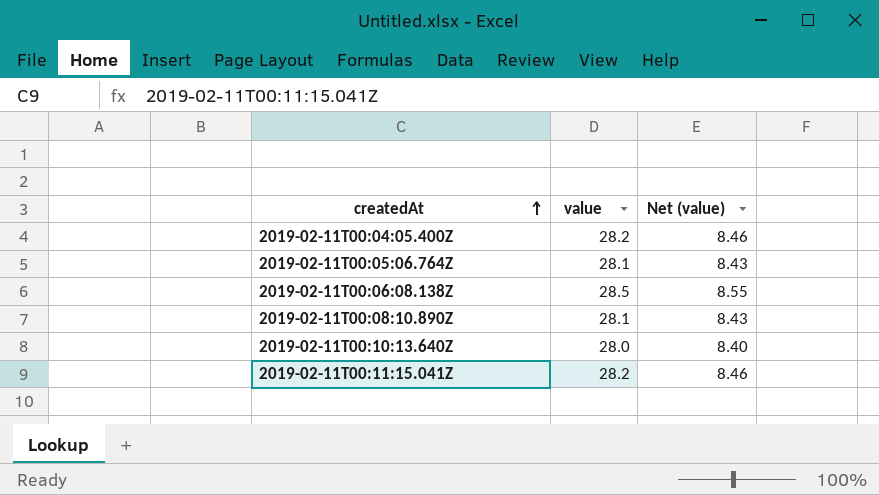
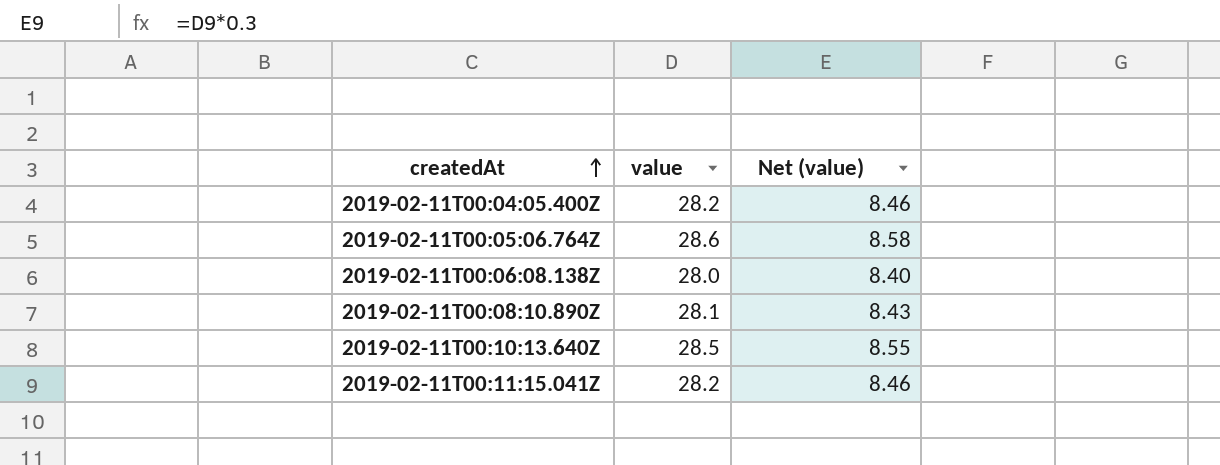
2019-02-11T00:05:06.764Z | value: 28.1 -> 28.6
2019-02-11T00:05:06.764Z | Net (value): 8.43 -> 8.58
2019-02-11T00:06:08.138Z | value: 28.5 -> 28.0
2019-02-11T00:06:08.138Z | Net (value): 8.55 -> 8.40
2019-02-11T00:10:13.640Z | value: 28.0 -> 28.5
2019-02-11T00:10:13.640Z | Net (value): 8.40 -> 8.55

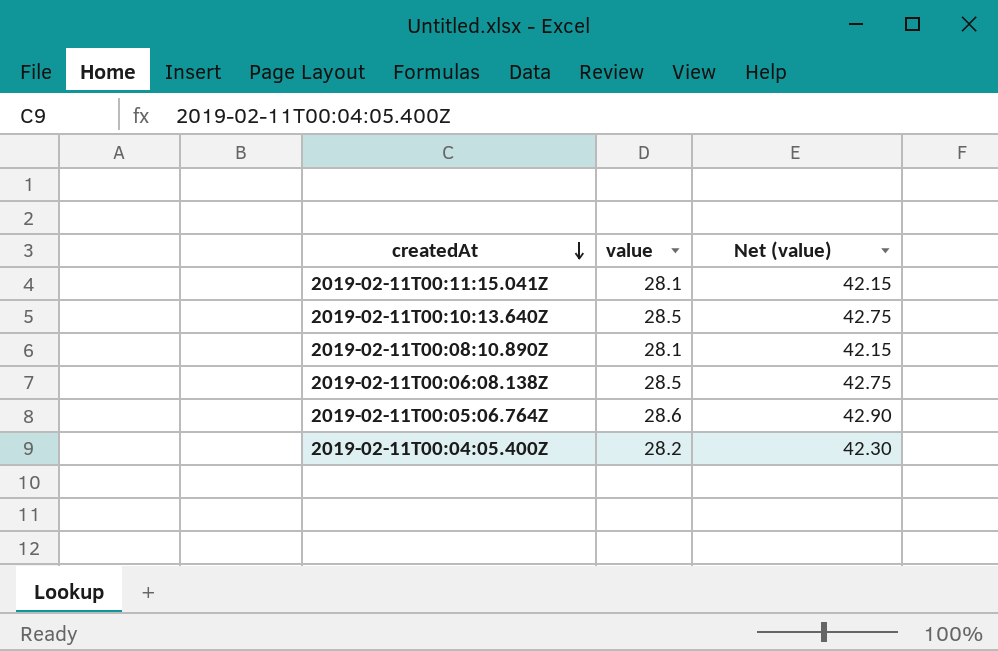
row order: createdAt ascending -> createdAt descending
column Net (value) | formula: [value] * 0.3 -> [value] * 1.5
2019-02-11T00:11:15.041Z | value: 28.2 -> 28.1
2019-02-11T00:06:08.138Z | value: 28.0 -> 28.5

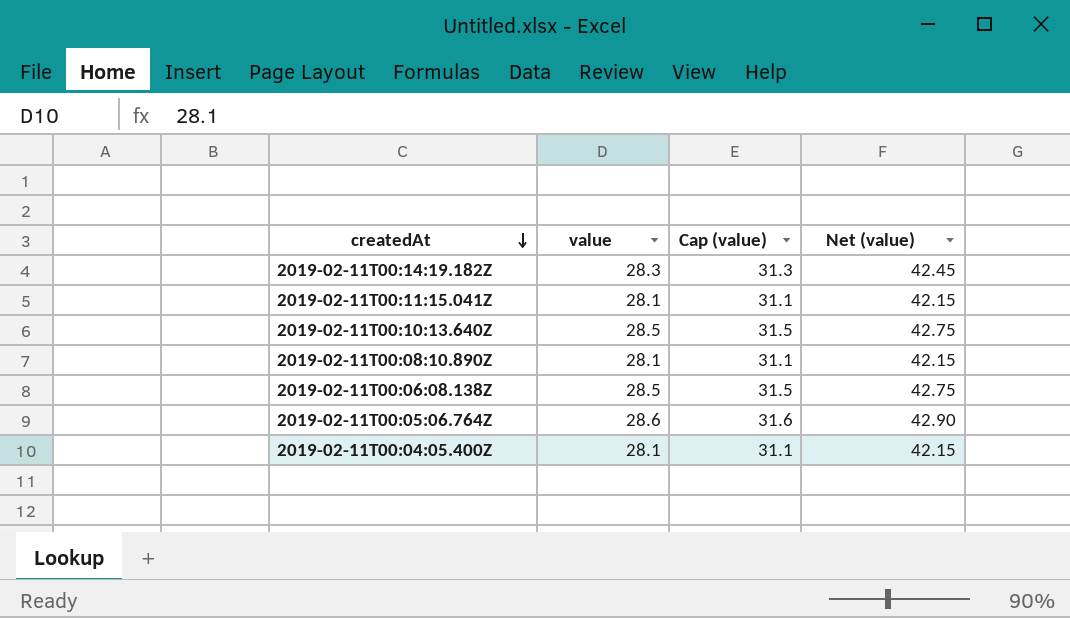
column Cap (value) | formula: none -> [value] + 3
row 2019-02-11T00:14:19.182Z: none -> 28.3 | 31.3 | 42.45
2019-02-11T00:04:05.400Z | value: 28.2 -> 28.1
2019-02-11T00:04:05.400Z | Net (value): 42.30 -> 42.15

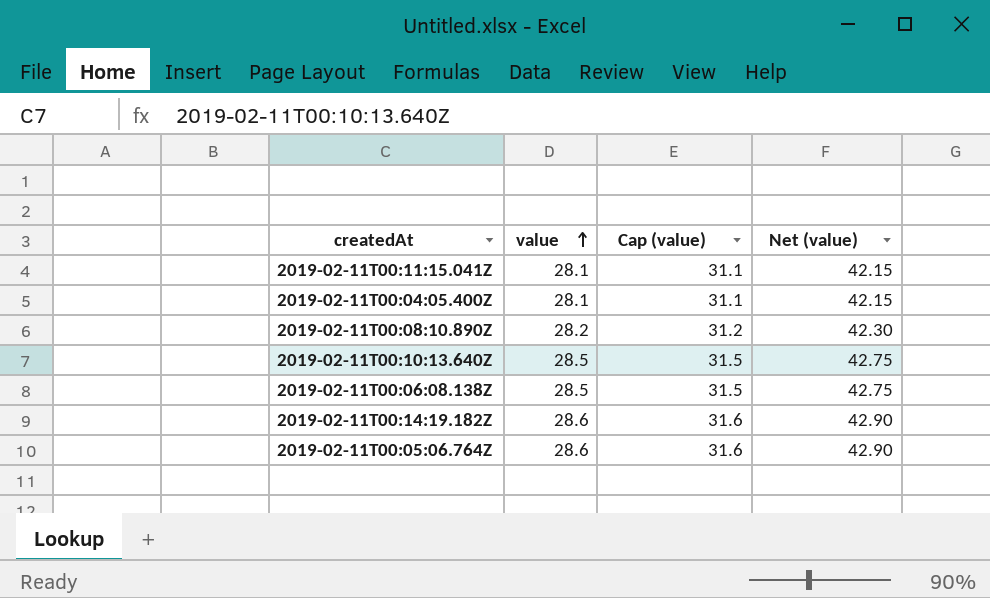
row order: createdAt descending -> value ascending
2019-02-11T00:08:10.890Z | value: 28.1 -> 28.2
2019-02-11T00:08:10.890Z | Cap (value): 31.1 -> 31.2
2019-02-11T00:08:10.890Z | Net (value): 42.15 -> 42.30
2019-02-11T00:14:19.182Z | value: 28.3 -> 28.6
2019-02-11T00:14:19.182Z | Cap (value): 31.3 -> 31.6
2019-02-11T00:14:19.182Z | Net (value): 42.45 -> 42.90

